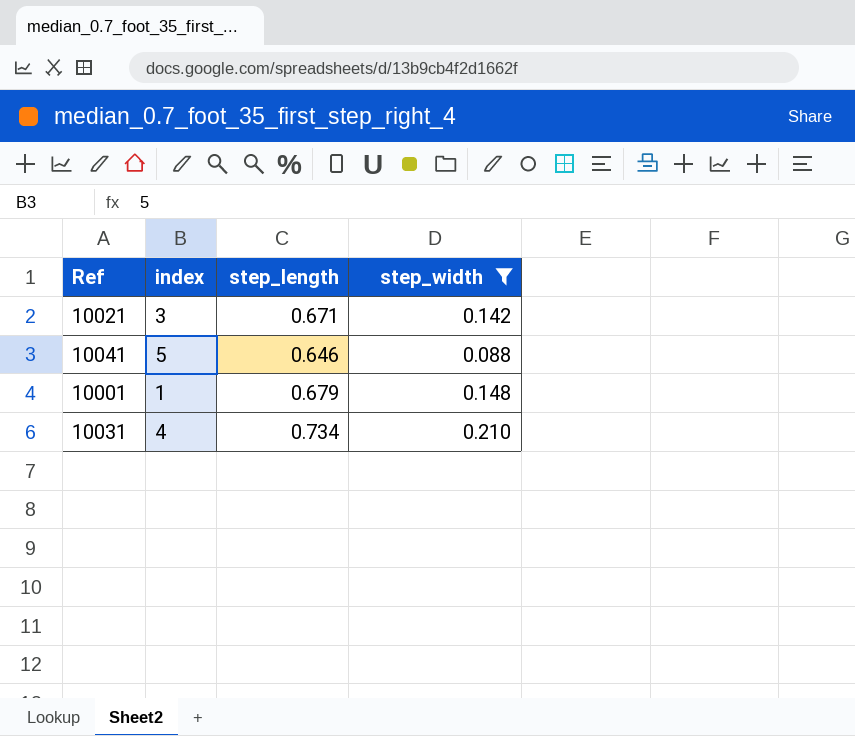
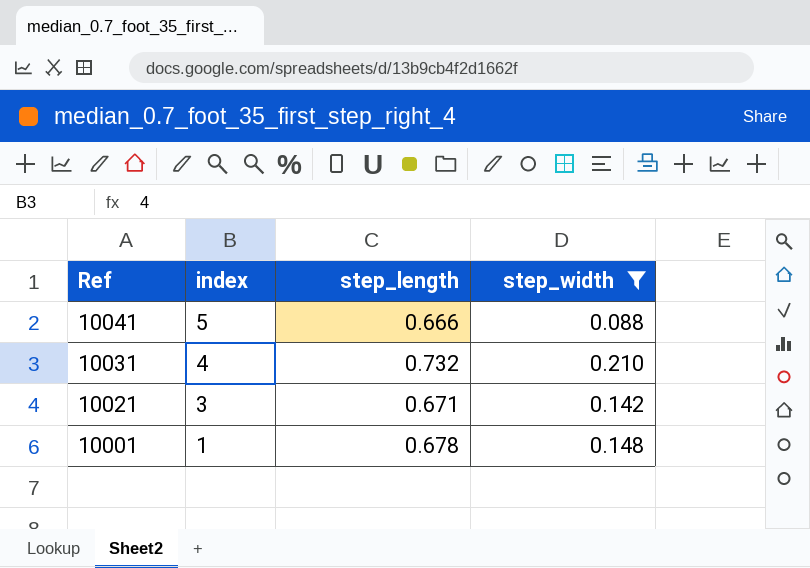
row order: none -> Ref descending
10041 | step_length: 0.646 -> 0.666
10031 | step_length: 0.734 -> 0.732
10001 | step_length: 0.679 -> 0.678

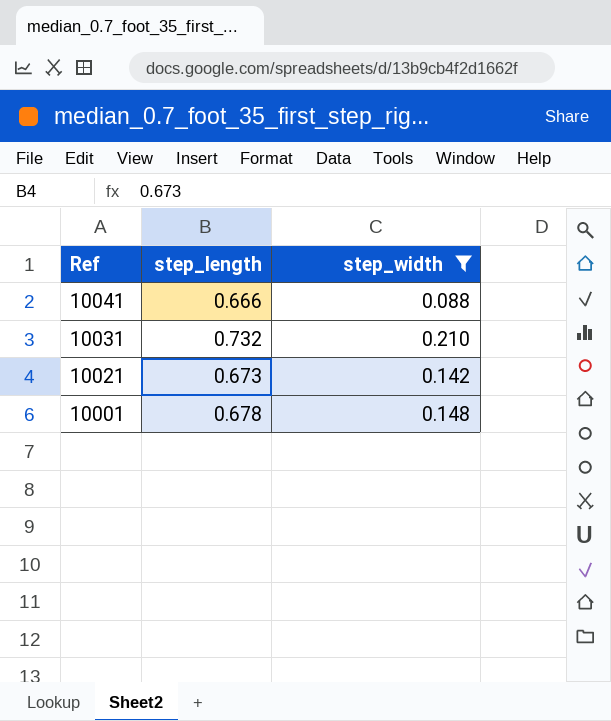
column index | position: 2 -> none
10021 | step_length: 0.671 -> 0.673

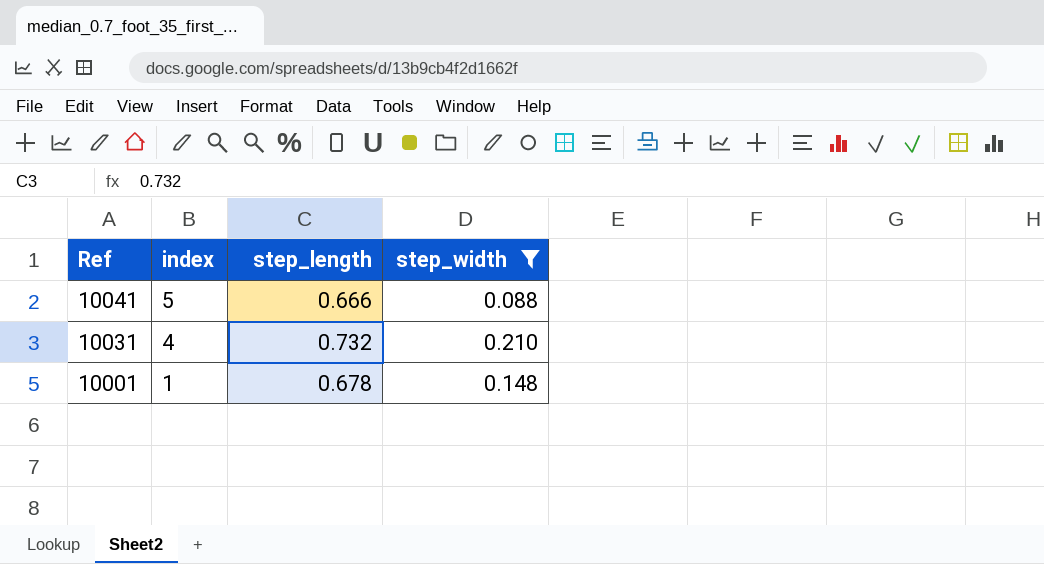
column index | position: none -> 2
row 10021: 0.673 | 0.142 -> none

